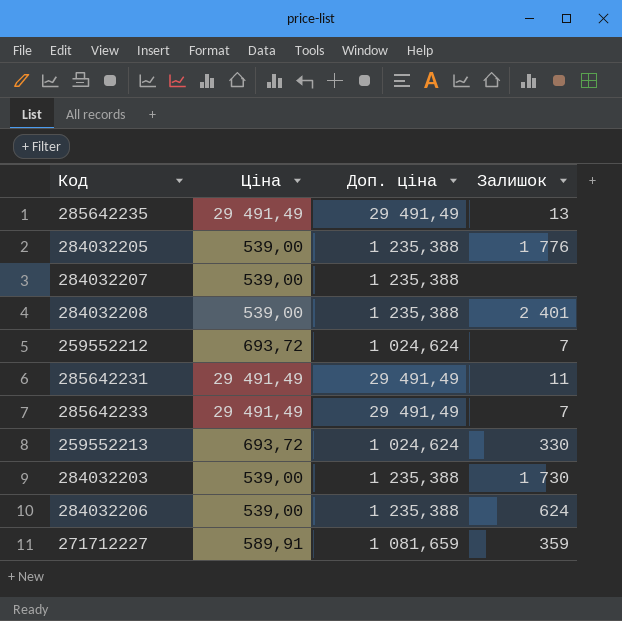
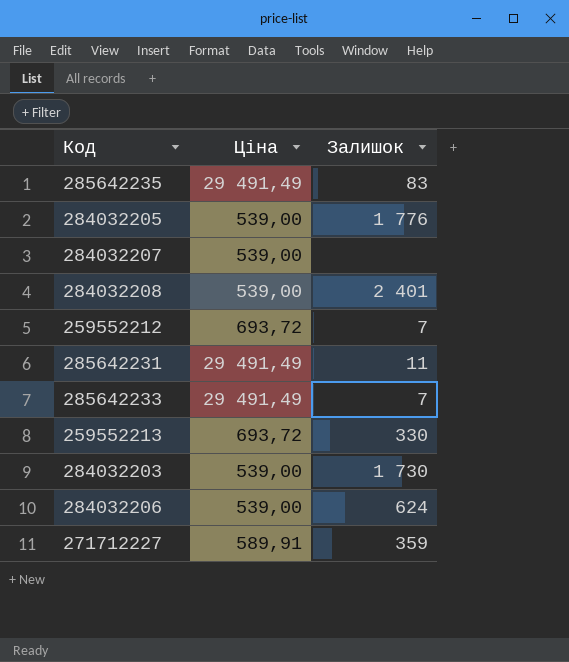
column Доп. ціна | position: 3 -> none
285642235 | Залишок: 13 -> 83

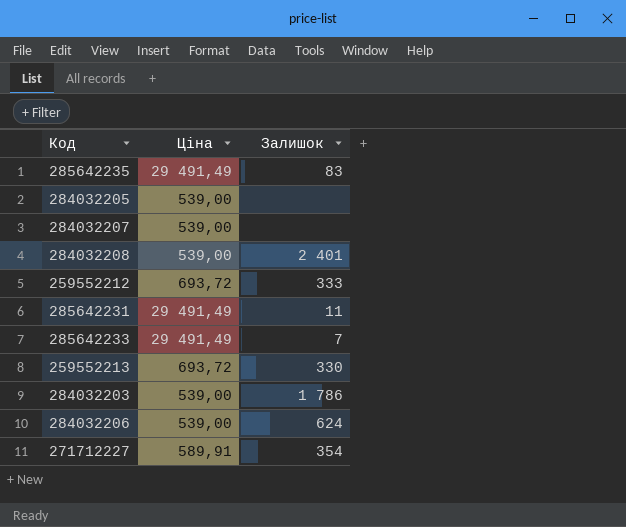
284032205 | Залишок: 1 776 -> none
259552212 | Залишок: 7 -> 333
284032203 | Залишок: 1 730 -> 1 786
271712227 | Залишок: 359 -> 354

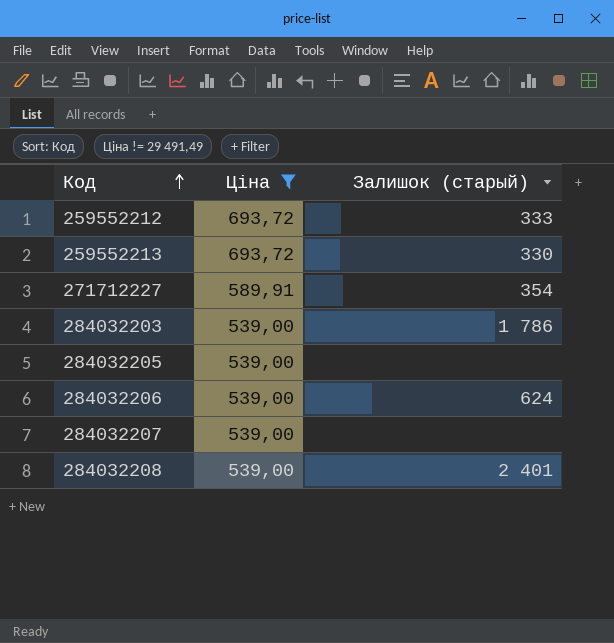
filter: none -> Ціна != 29 491,49
row order: none -> Код ascending
column name: Залишок -> Залишок (старый)

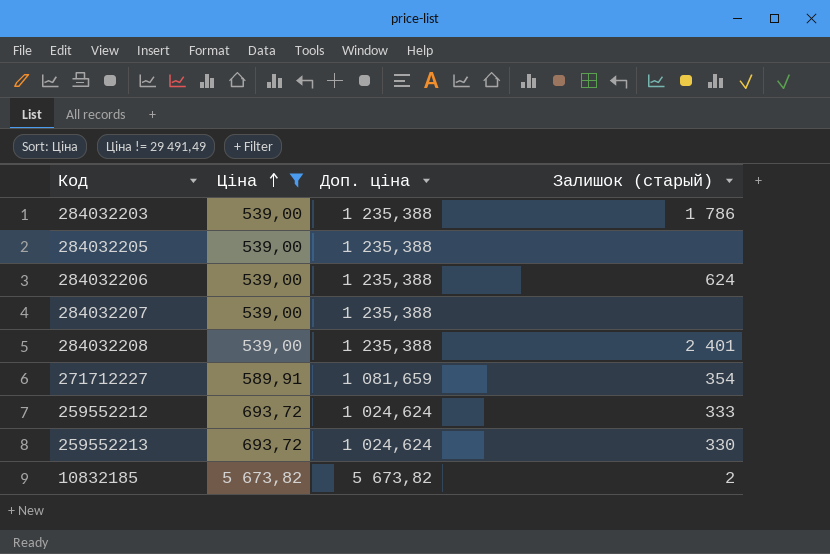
row order: Код ascending -> Ціна ascending
column Доп. ціна | position: none -> 3
row 10832185: none -> 5 673,82 | 5 673,82 | 2

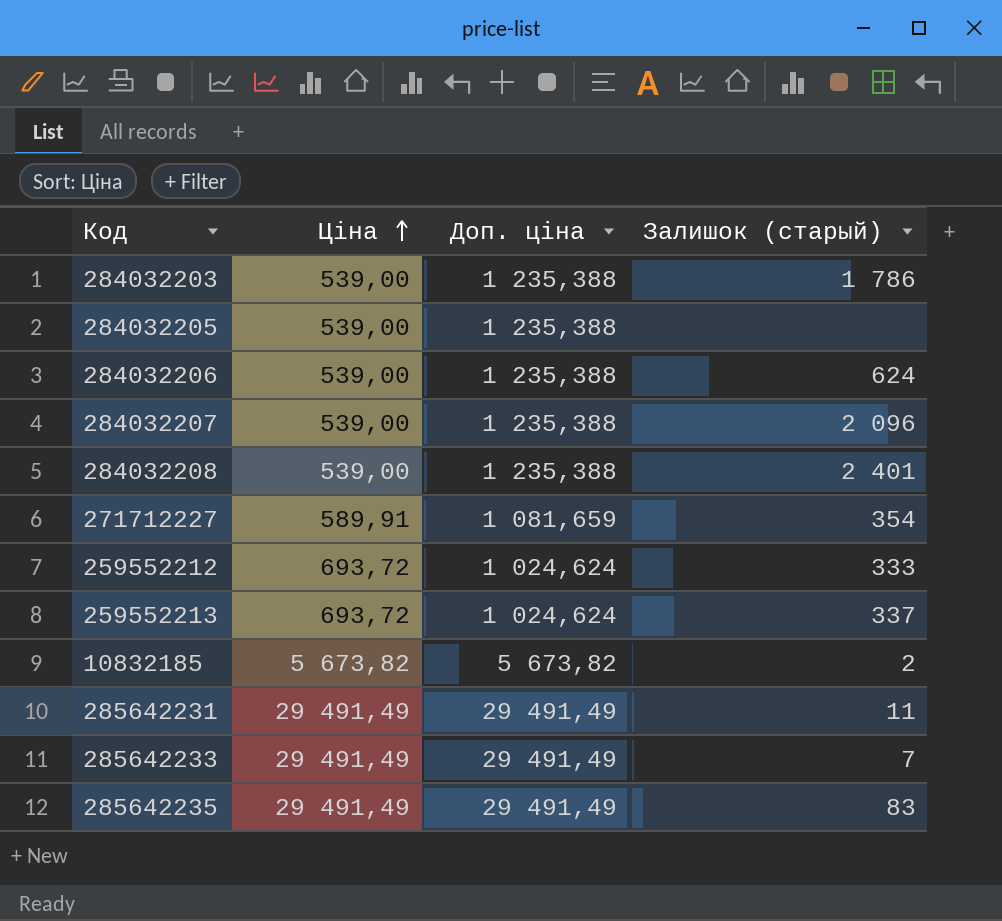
filter: Ціна != 29 491,49 -> none
284032207 | Залишок (старый): none -> 2 096
259552213 | Залишок (старый): 330 -> 337

